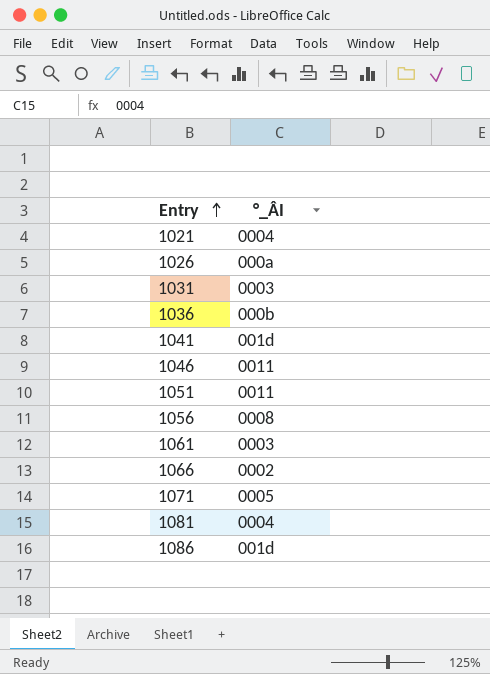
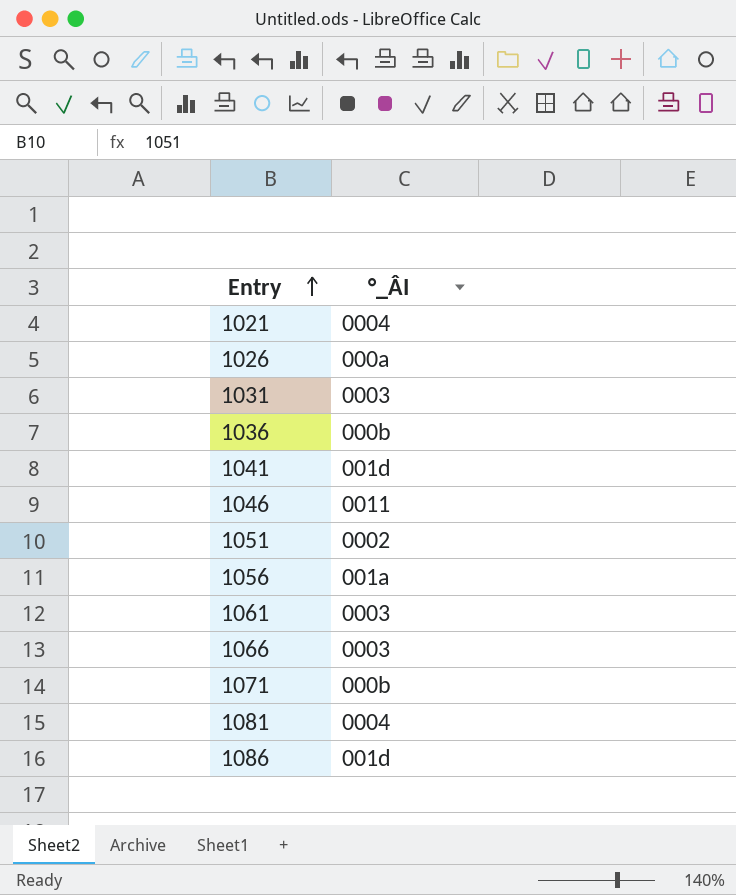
1051 | °_ÂI: 0011 -> 0002
1056 | °_ÂI: 0008 -> 001a
1066 | °_ÂI: 0002 -> 0003
1071 | °_ÂI: 0005 -> 000b

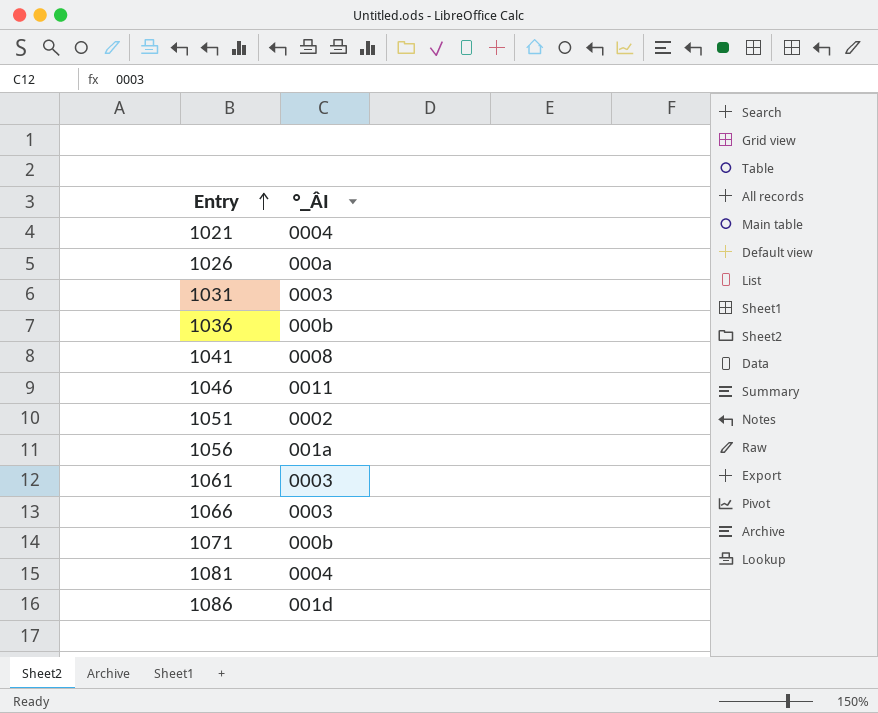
1041 | °_ÂI: 001d -> 0008

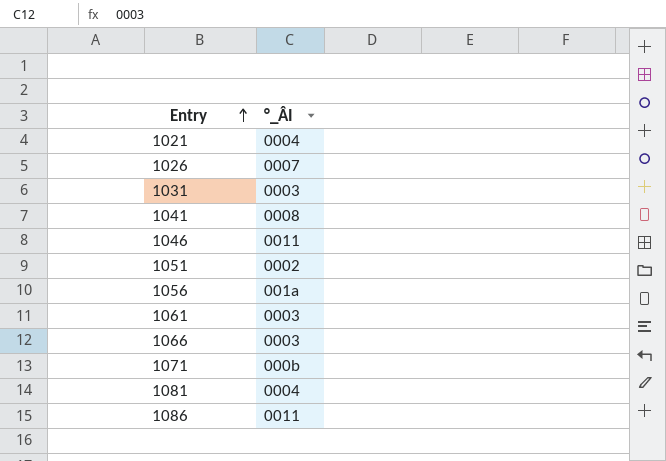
row 1036: 000b -> none
1026 | °_ÂI: 000a -> 0007
1086 | °_ÂI: 001d -> 0011

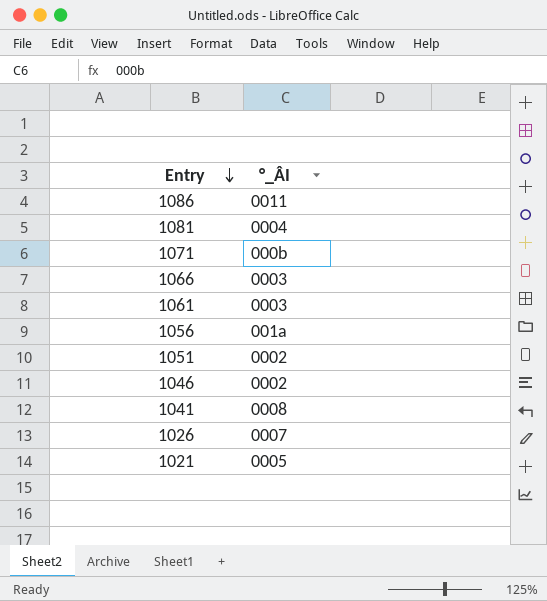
row order: Entry ascending -> Entry descending
row 1031: 0003 -> none
1046 | °_ÂI: 0011 -> 0002
1021 | °_ÂI: 0004 -> 0005

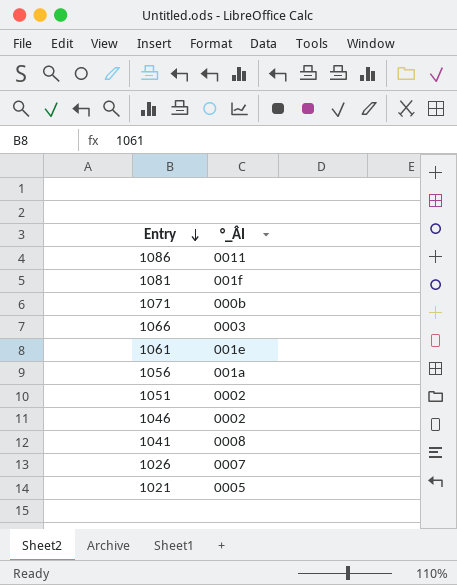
1081 | °_ÂI: 0004 -> 001f
1061 | °_ÂI: 0003 -> 001e

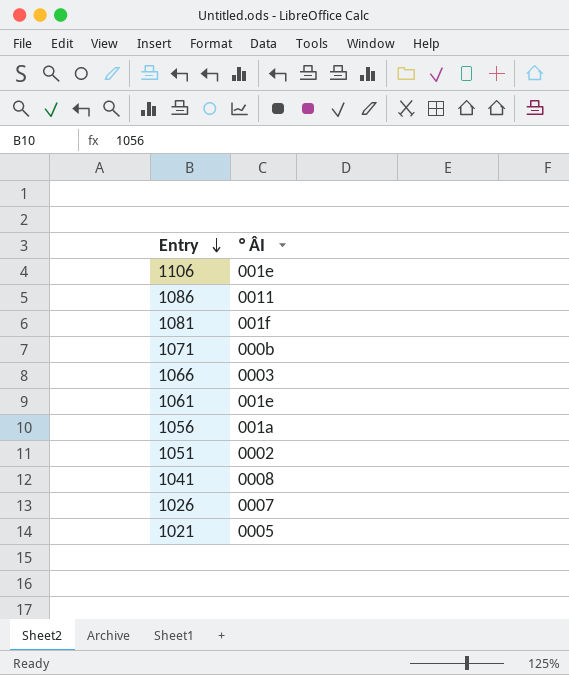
column name: °_ÂI -> ° ÂI
row 1046: 0002 -> none
row 1106: none -> 001e

